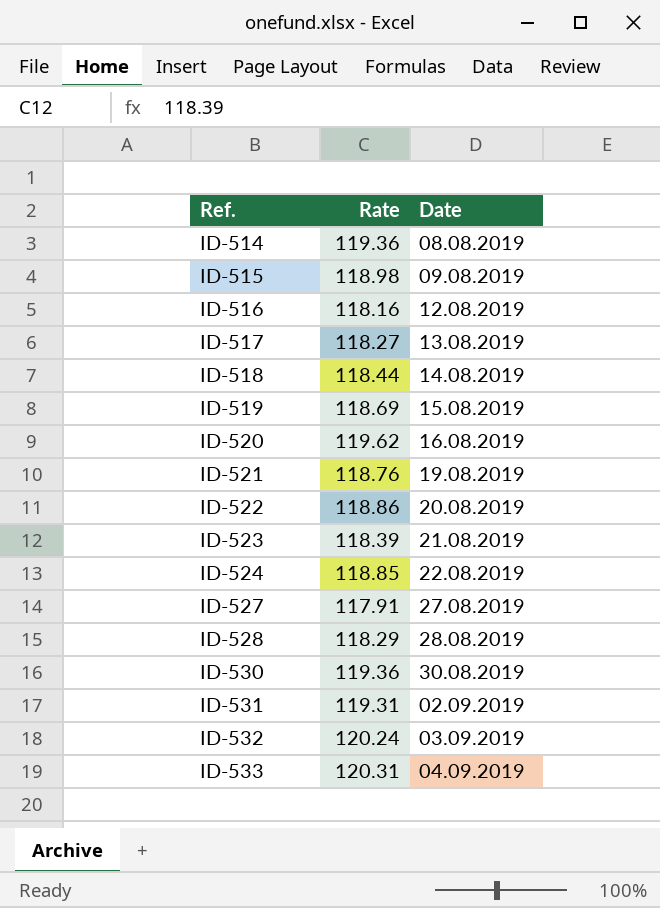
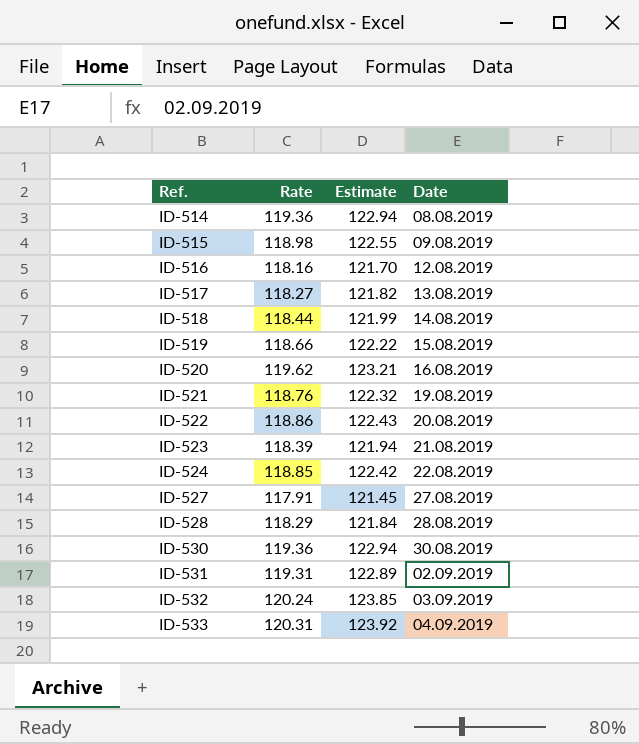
column Estimate | formula: none -> [Rate] * 1.03
ID-519 | Rate: 118.69 -> 118.66

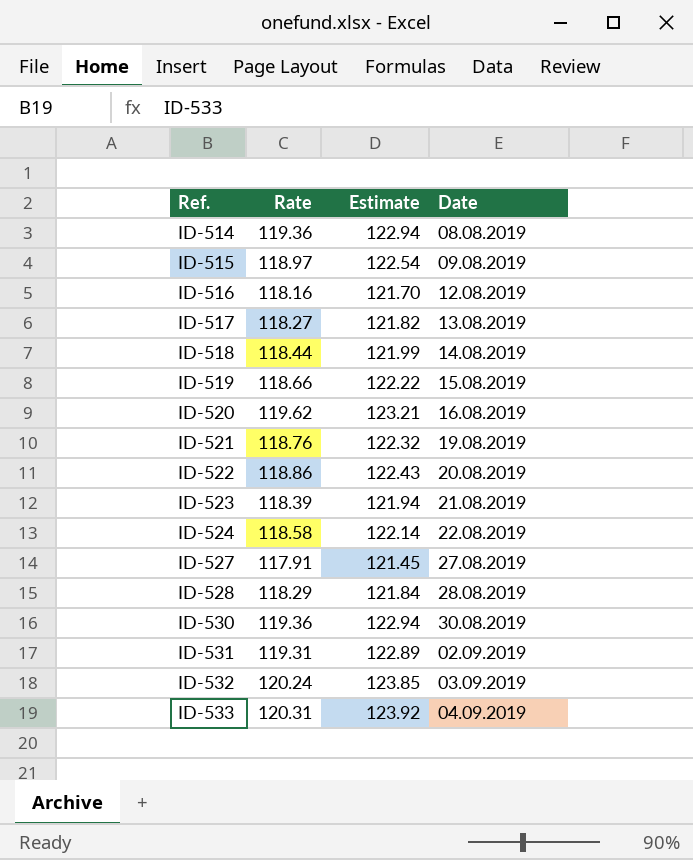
ID-515 | Rate: 118.98 -> 118.97
ID-515 | Estimate: 122.55 -> 122.54
ID-524 | Rate: 118.85 -> 118.58
ID-524 | Estimate: 122.42 -> 122.14

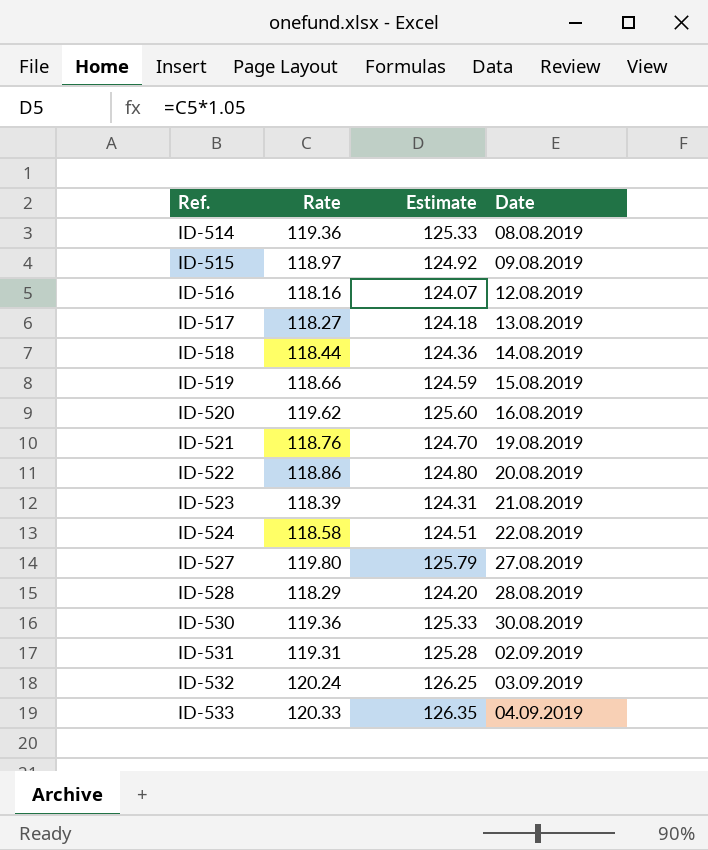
column Estimate | formula: [Rate] * 1.03 -> [Rate] * 1.05
ID-527 | Rate: 117.91 -> 119.80
ID-533 | Rate: 120.31 -> 120.33

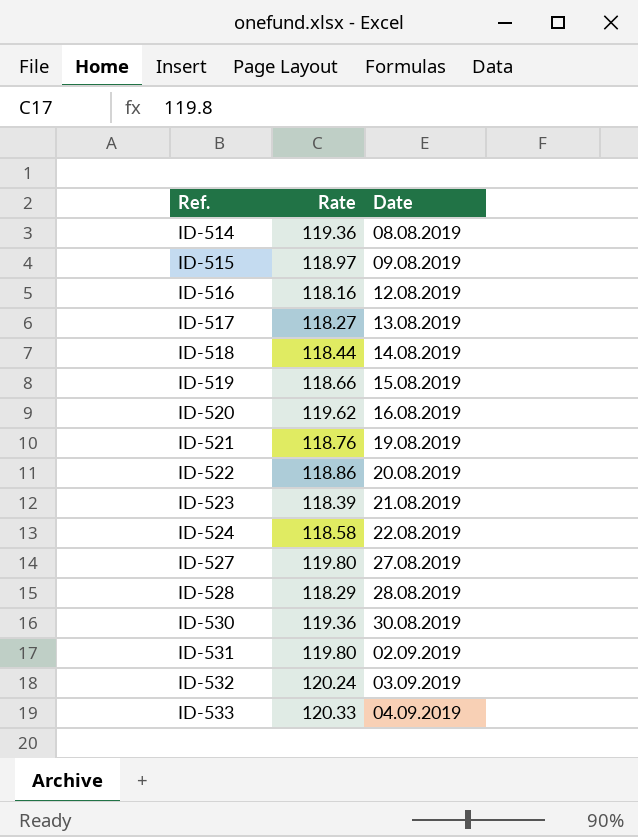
column Estimate | formula: [Rate] * 1.05 -> none
ID-531 | Rate: 119.31 -> 119.80

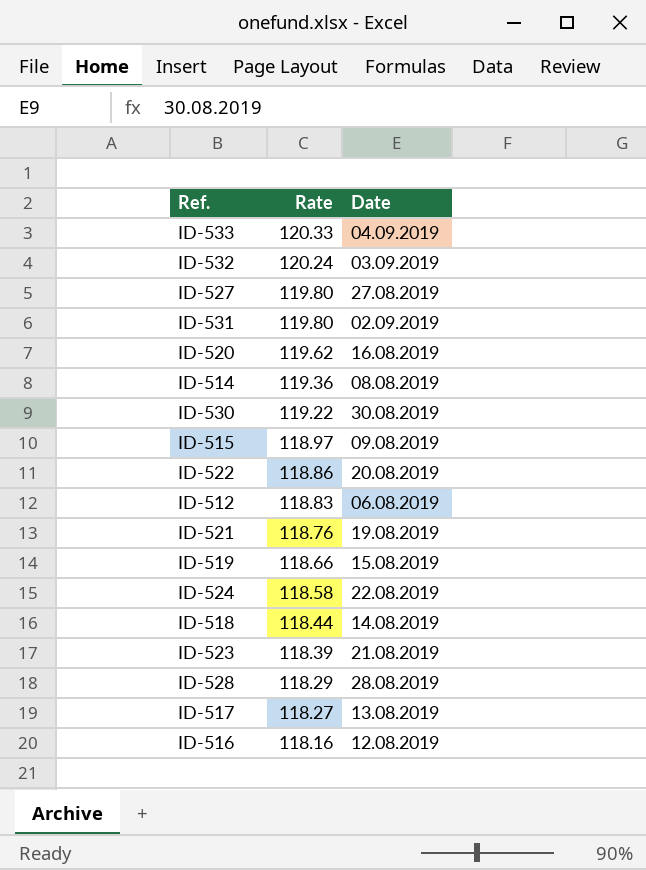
row order: Ref. ascending -> Rate descending
ID-530 | Rate: 119.36 -> 119.22
row ID-512: none -> 118.83 | 06.08.2019

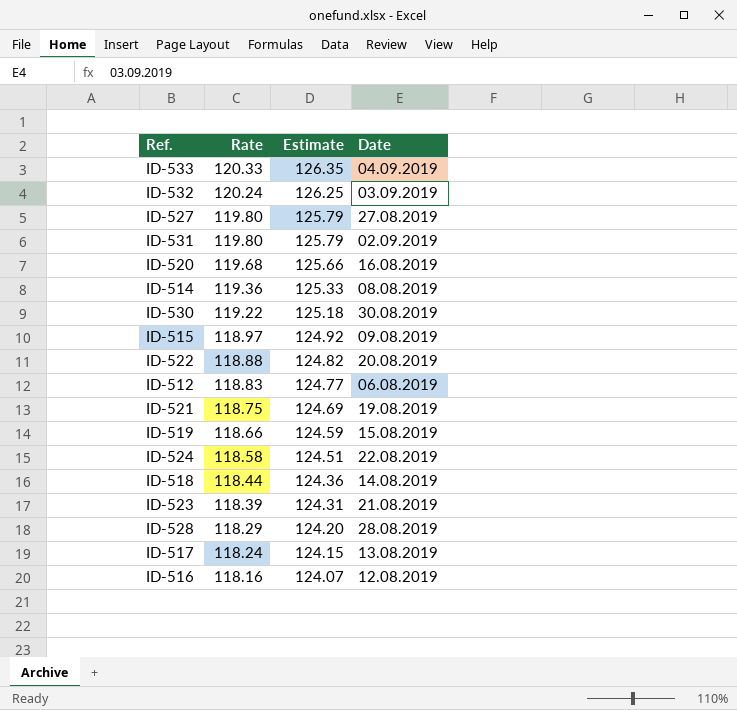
column Estimate | formula: none -> [Rate] * 1.05
ID-520 | Rate: 119.62 -> 119.68
ID-522 | Rate: 118.86 -> 118.88
ID-521 | Rate: 118.76 -> 118.75
ID-517 | Rate: 118.27 -> 118.24

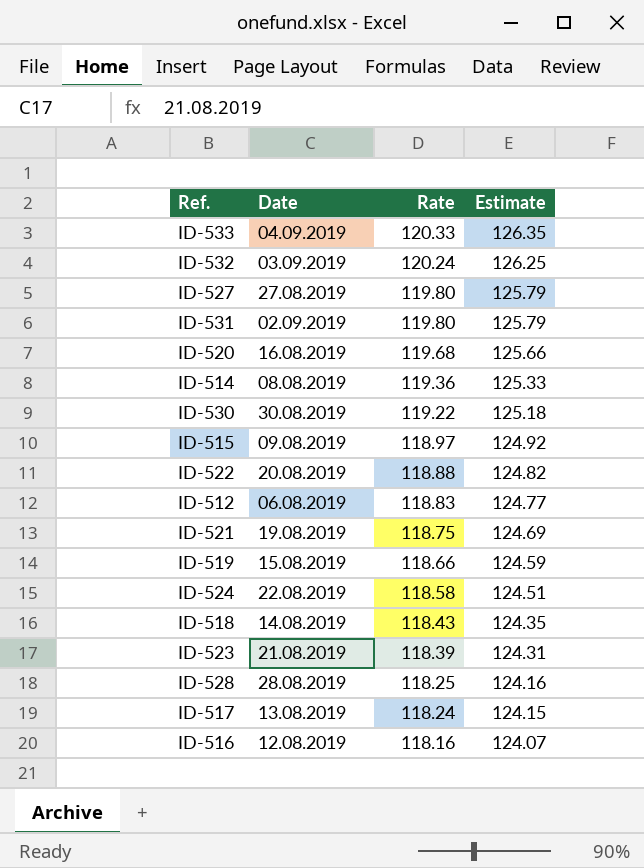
column Date | position: 4 -> 2
ID-518 | Rate: 118.44 -> 118.43
ID-518 | Estimate: 124.36 -> 124.35
ID-528 | Rate: 118.29 -> 118.25
ID-528 | Estimate: 124.20 -> 124.16

